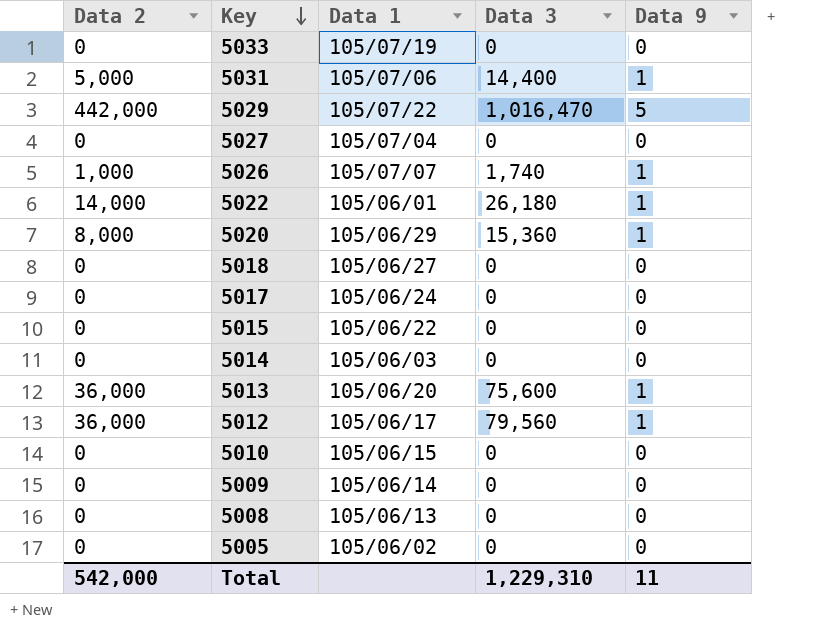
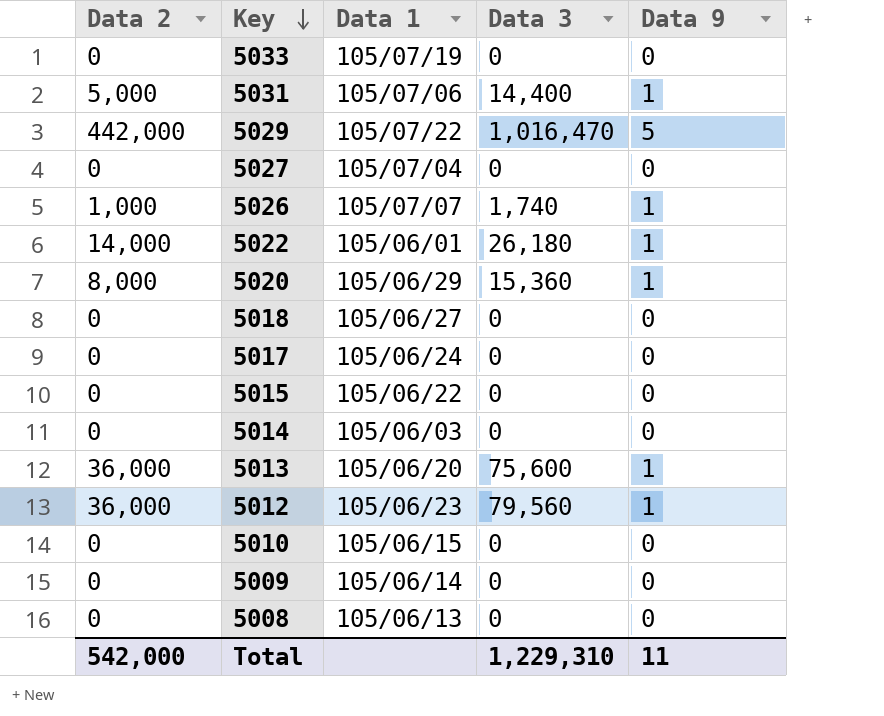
row 5005: 0 | 105/06/02 | 0 | 0 -> none
5012 | Data 1: 105/06/17 -> 105/06/23

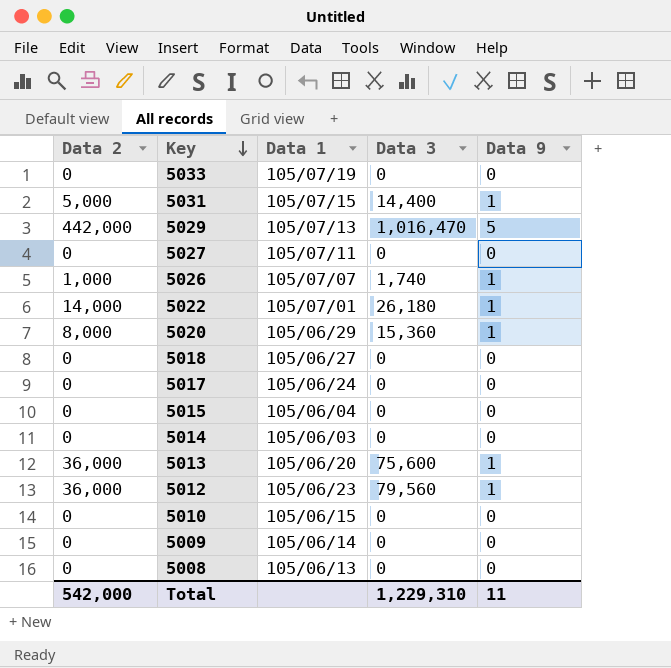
5031 | Data 1: 105/07/06 -> 105/07/15
5029 | Data 1: 105/07/22 -> 105/07/13
5027 | Data 1: 105/07/04 -> 105/07/11
5022 | Data 1: 105/06/01 -> 105/07/01
5015 | Data 1: 105/06/22 -> 105/06/04

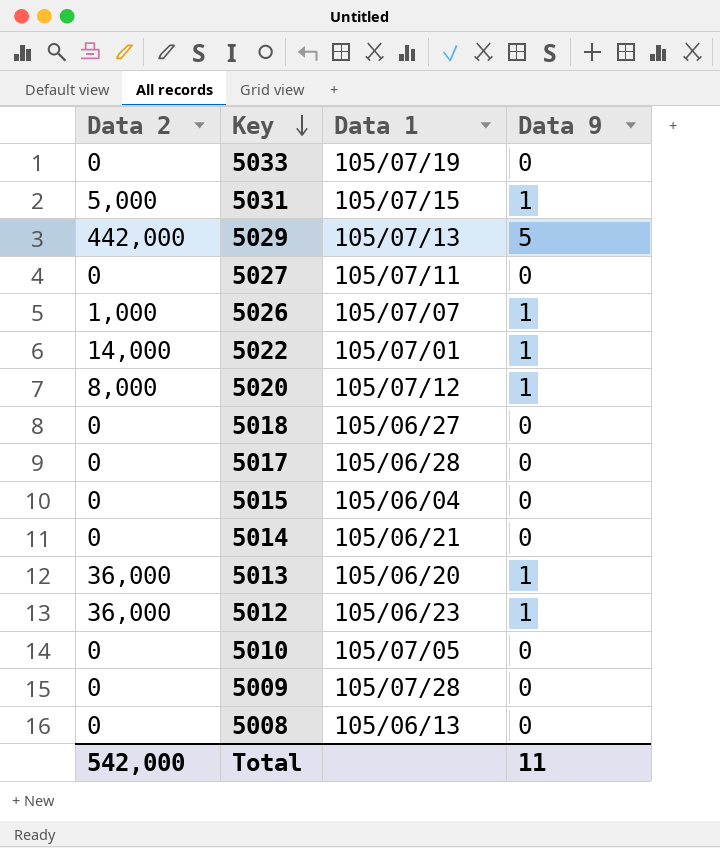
column Data 3 | position: 4 -> none
5020 | Data 1: 105/06/29 -> 105/07/12
5017 | Data 1: 105/06/24 -> 105/06/28
5014 | Data 1: 105/06/03 -> 105/06/21
5010 | Data 1: 105/06/15 -> 105/07/05
5009 | Data 1: 105/06/14 -> 105/07/28

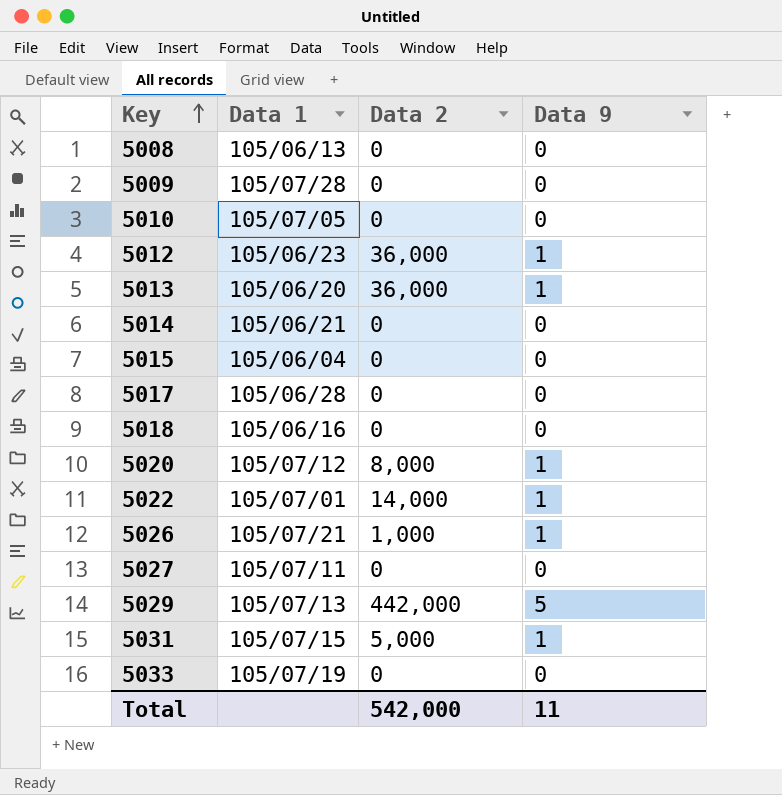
row order: Key descending -> Key ascending
column Data 2 | position: 1 -> 3
5018 | Data 1: 105/06/27 -> 105/06/16
5026 | Data 1: 105/07/07 -> 105/07/21

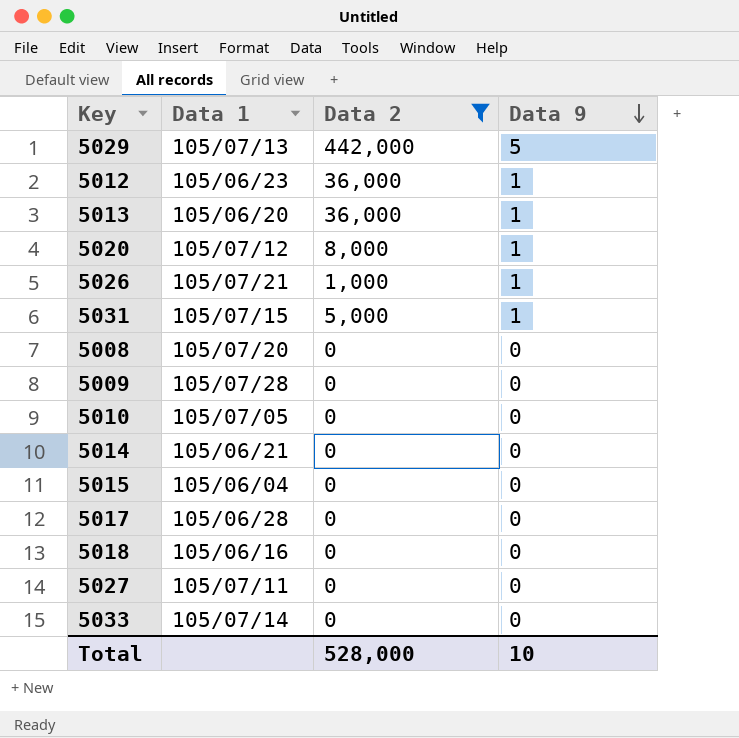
filter: none -> Data 2 != 14,000
row order: Key ascending -> Data 9 descending
5008 | Data 1: 105/06/13 -> 105/07/20
5033 | Data 1: 105/07/19 -> 105/07/14
Total | Data 2: 542,000 -> 528,000
Total | Data 9: 11 -> 10

